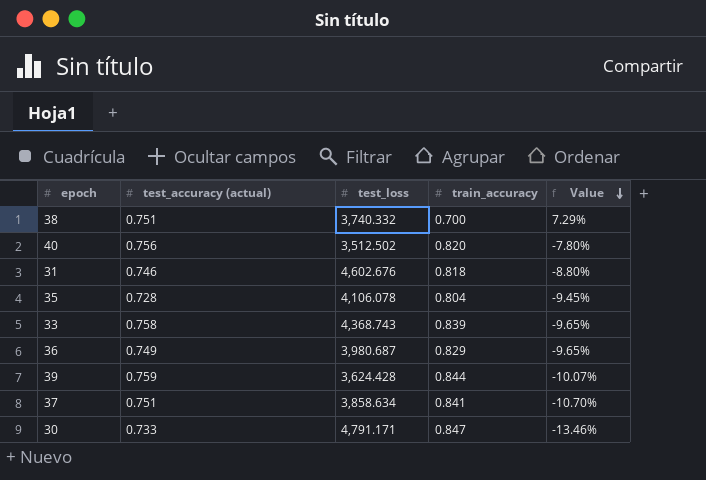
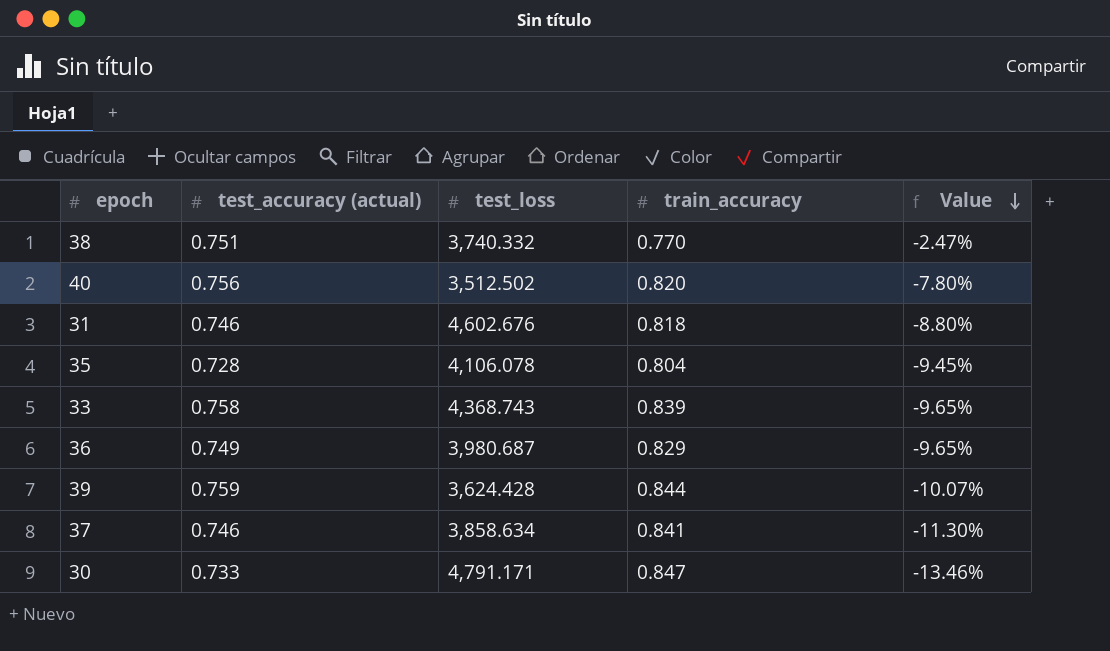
38 | train_accuracy: 0.700 -> 0.770
38 | Value: 7.29% -> -2.47%
37 | test_accuracy (actual): 0.751 -> 0.746
37 | Value: -10.70% -> -11.30%

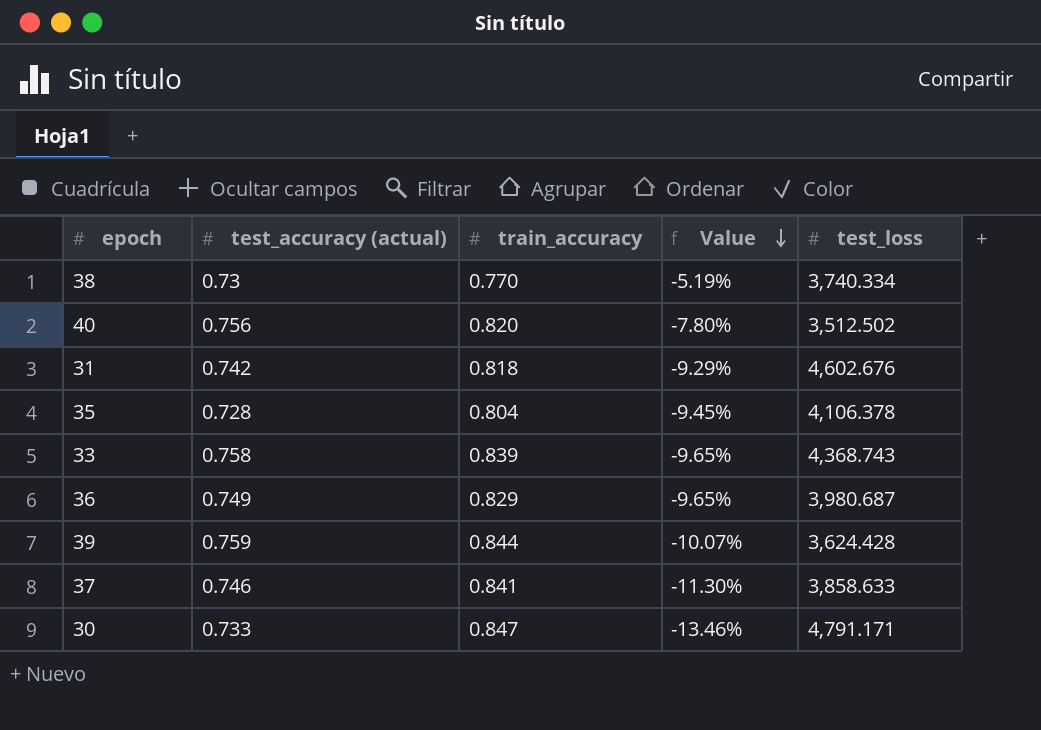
column test_loss | position: 3 -> 5
38 | test_accuracy (actual): 0.751 -> 0.73
38 | Value: -2.47% -> -5.19%
38 | test_loss: 3,740.332 -> 3,740.334
31 | test_accuracy (actual): 0.746 -> 0.742
31 | Value: -8.80% -> -9.29%
35 | test_loss: 4,106.078 -> 4,106.378
37 | test_loss: 3,858.634 -> 3,858.633

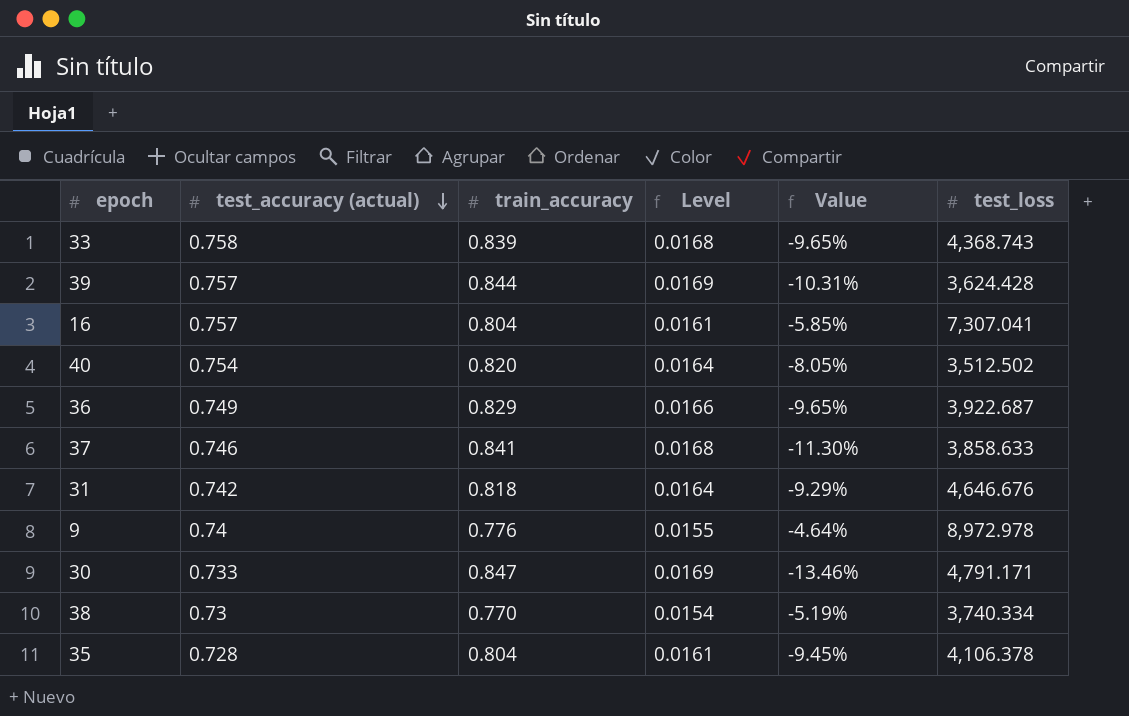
row order: Value descending -> test_accuracy (actual) descending
column Level | formula: none -> [train_accuracy] * 0.02
39 | test_accuracy (actual): 0.759 -> 0.757
39 | Value: -10.07% -> -10.31%
row 16: none -> 0.757 | 0.804 | 0.0161 | -5.85% | 7,307.041
40 | test_accuracy (actual): 0.756 -> 0.754
40 | Value: -7.80% -> -8.05%
36 | test_loss: 3,980.687 -> 3,922.687
31 | test_loss: 4,602.676 -> 4,646.676
row 9: none -> 0.74 | 0.776 | 0.0155 | -4.64% | 8,972.978

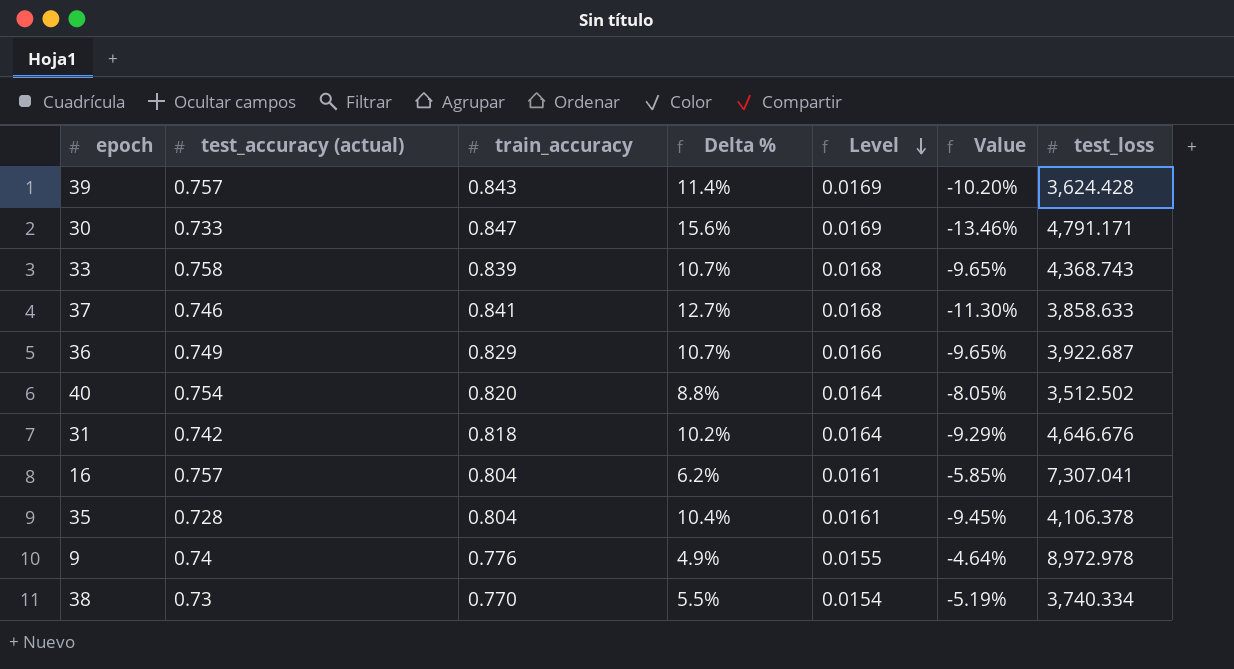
row order: test_accuracy (actual) descending -> Level descending
column Delta % | formula: none -> ([train_accuracy] - [test_accuracy (actual)]) / [test_accuracy (actual)]
39 | train_accuracy: 0.844 -> 0.843
39 | Value: -10.31% -> -10.20%

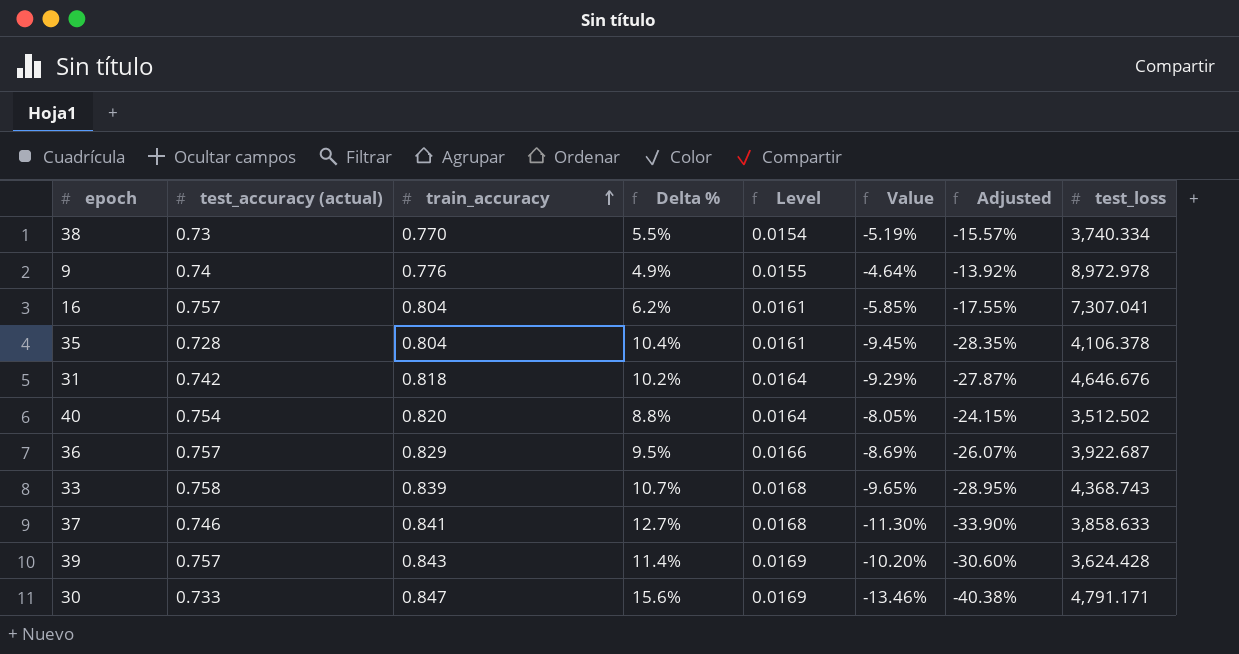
row order: Level descending -> train_accuracy ascending
column Adjusted | formula: none -> [Value] * 3
36 | test_accuracy (actual): 0.749 -> 0.757
36 | Delta %: 10.7% -> 9.5%
36 | Value: -9.65% -> -8.69%

